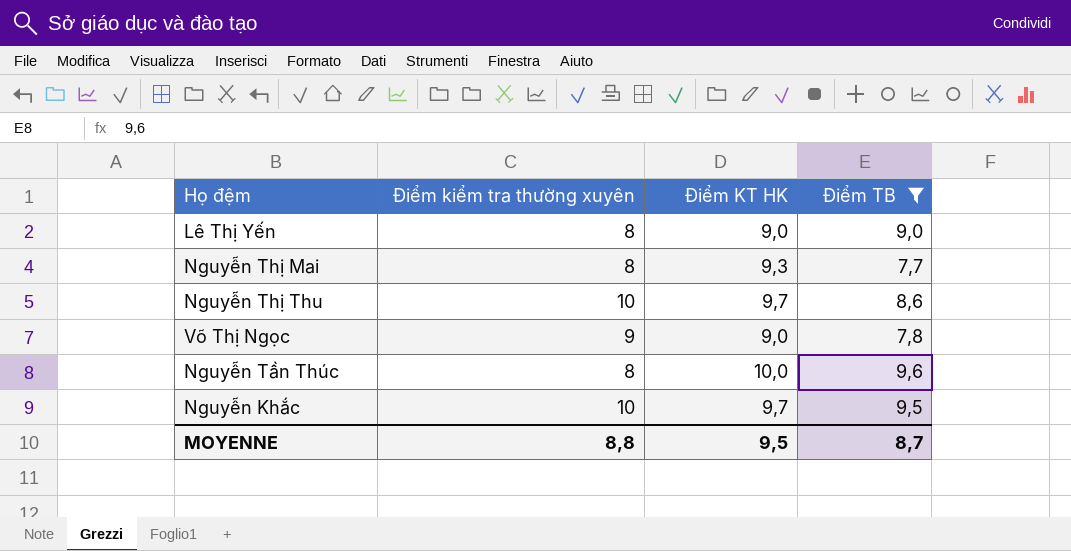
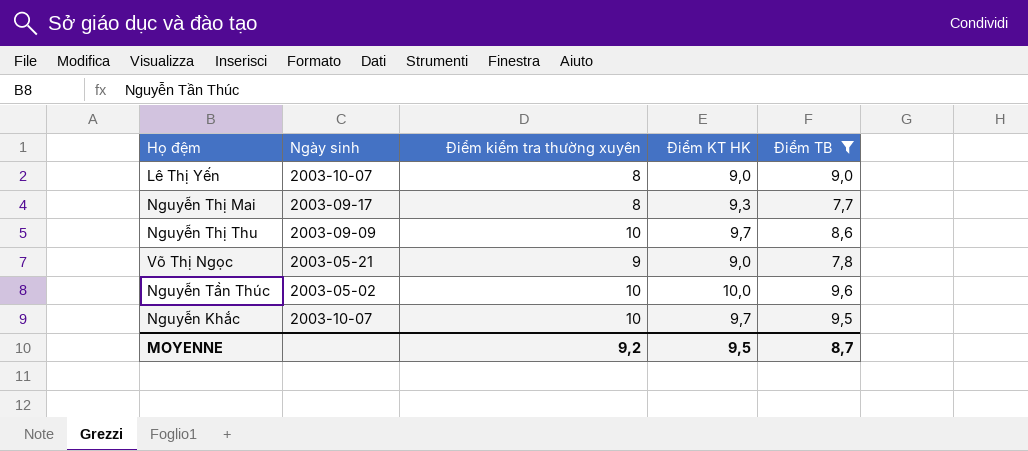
column Ngày sinh | position: none -> 2
Nguyễn Tần Thúc | Điểm kiểm tra thường xuyên: 8 -> 10
MOYENNE | Điểm kiểm tra thường xuyên: 8,8 -> 9,2

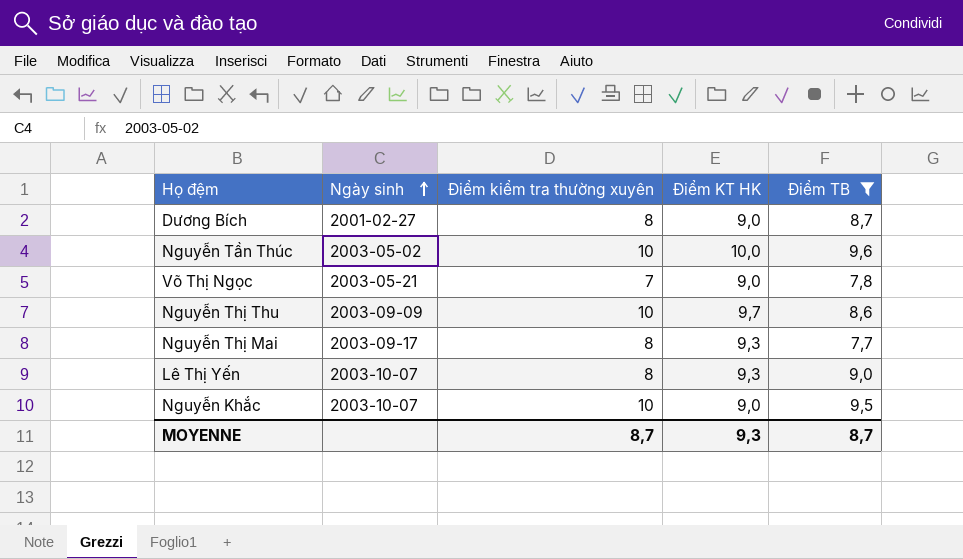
row order: none -> Ngày sinh ascending
row Dương Bích: none -> 2001-02-27 | 8 | 9,0 | 8,7
Võ Thị Ngọc | Điểm kiểm tra thường xuyên: 9 -> 7
Lê Thị Yến | Điểm KT HK: 9,0 -> 9,3
Nguyễn Khắc | Điểm KT HK: 9,7 -> 9,0
MOYENNE | Điểm kiểm tra thường xuyên: 9,2 -> 8,7
MOYENNE | Điểm KT HK: 9,5 -> 9,3

